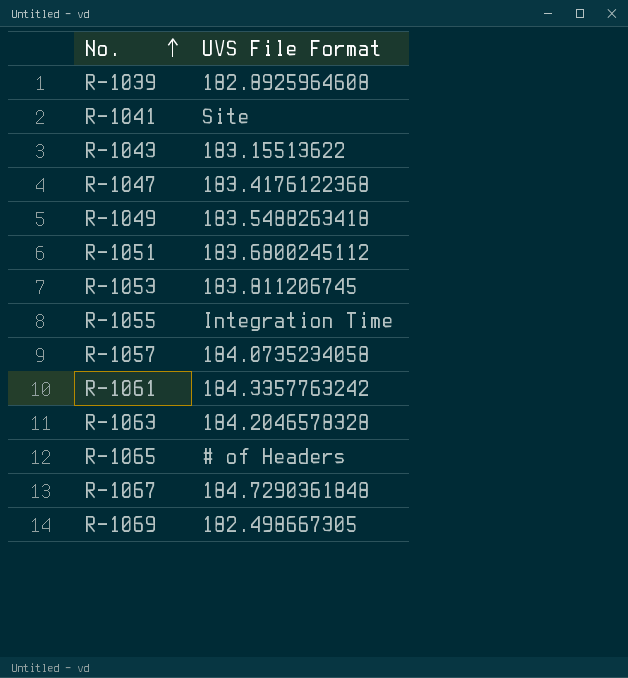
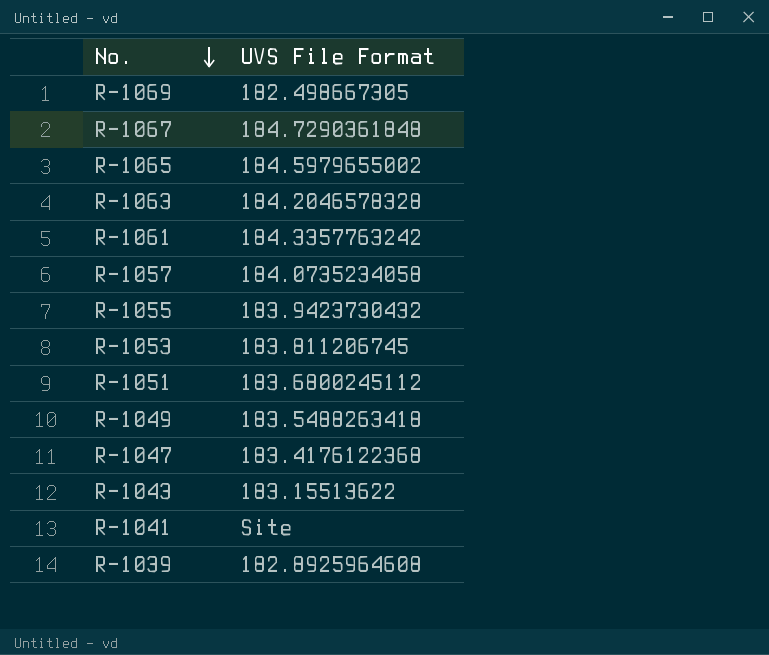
row order: No. ascending -> No. descending
R-1065 | UVS File Format: # of Headers -> 184.5979655002
R-1055 | UVS File Format: Integration Time -> 183.9423730432

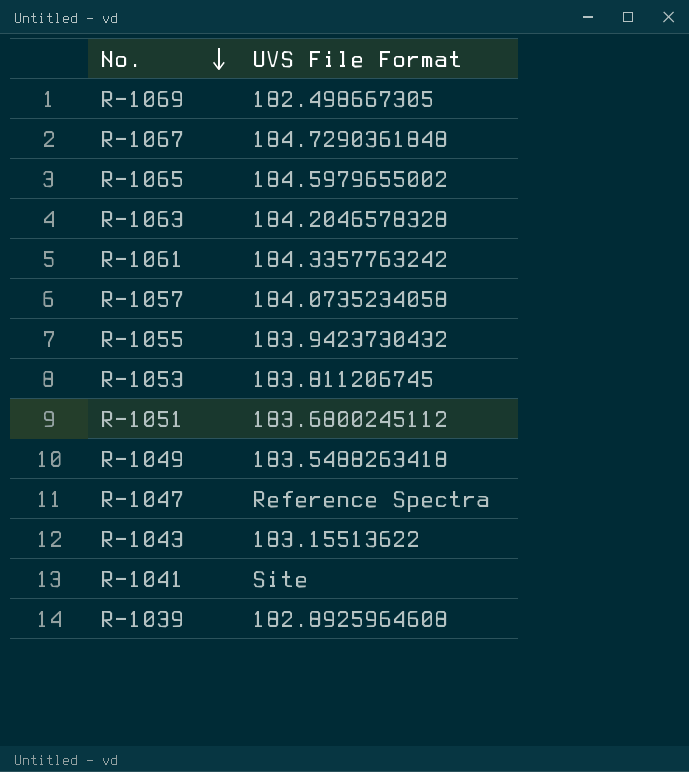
R-1047 | UVS File Format: 183.4176122368 -> Reference Spectra

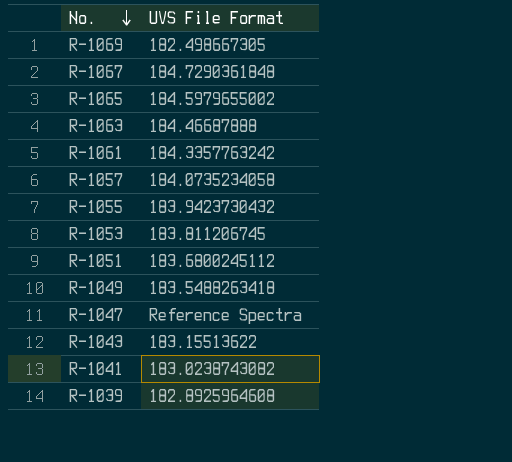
R-1063 | UVS File Format: 184.2046578328 -> 184.46687888
R-1041 | UVS File Format: Site -> 183.0238743082

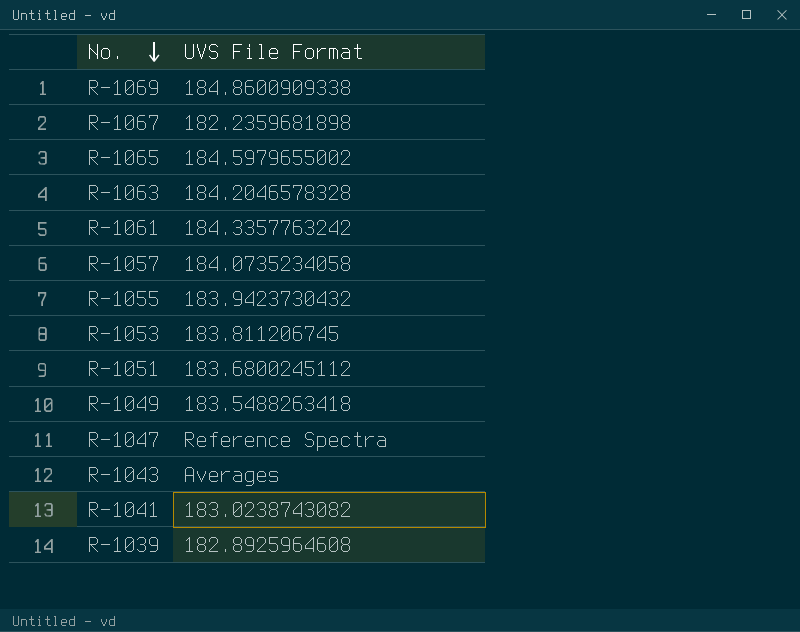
R-1069 | UVS File Format: 182.498667305 -> 184.8600909338
R-1067 | UVS File Format: 184.7290361848 -> 182.2359681898
R-1063 | UVS File Format: 184.46687888 -> 184.2046578328
R-1043 | UVS File Format: 183.15513622 -> Averages

